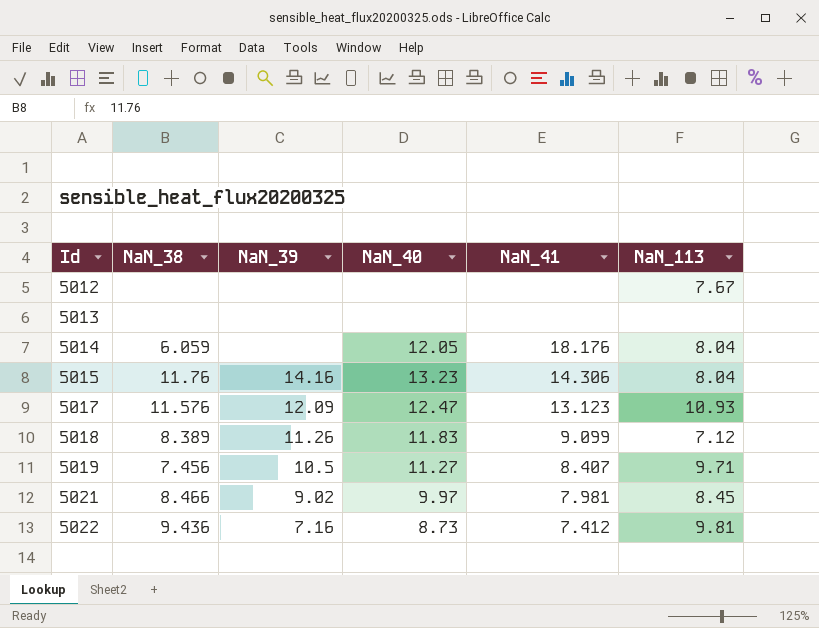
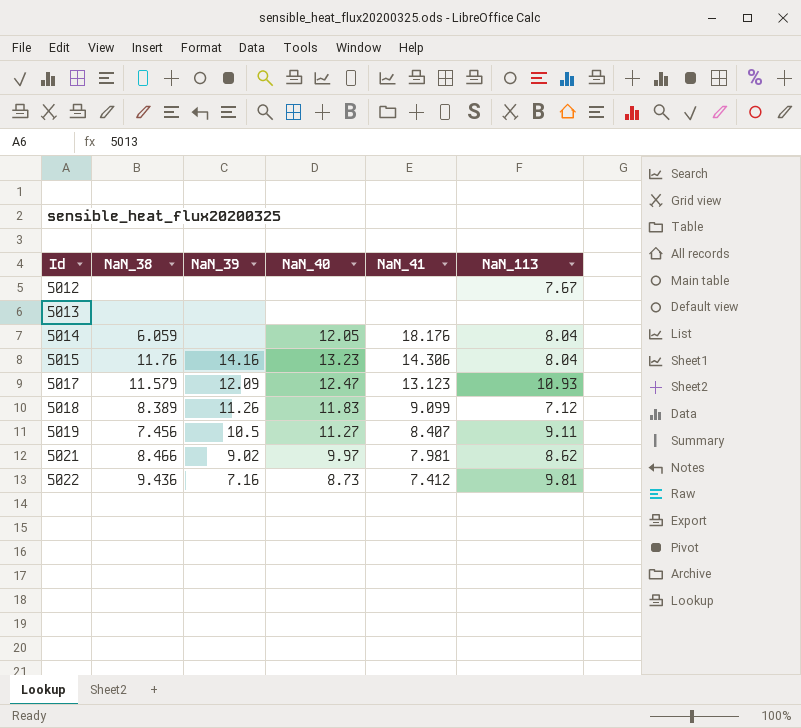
5017 | NaN_38: 11.576 -> 11.579
5019 | NaN_113: 9.71 -> 9.11
5021 | NaN_113: 8.45 -> 8.62

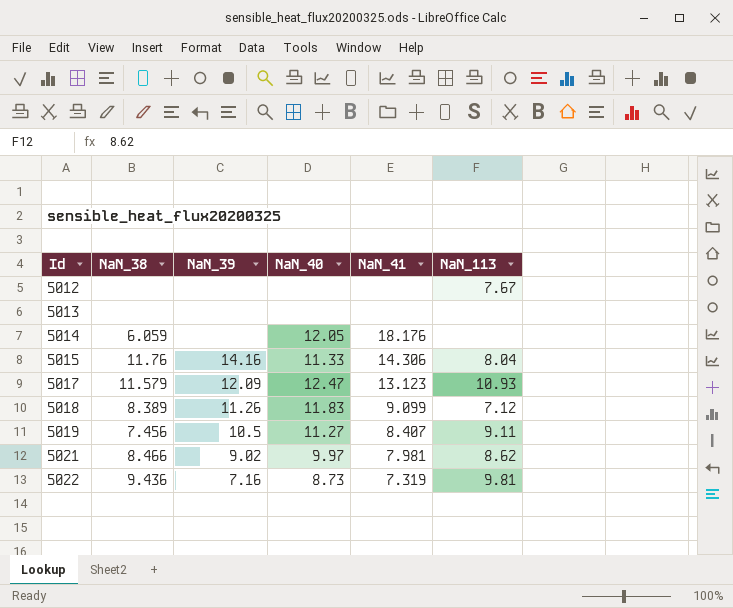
5014 | NaN_113: 8.04 -> none
5015 | NaN_40: 13.23 -> 11.33
5022 | NaN_41: 7.412 -> 7.319

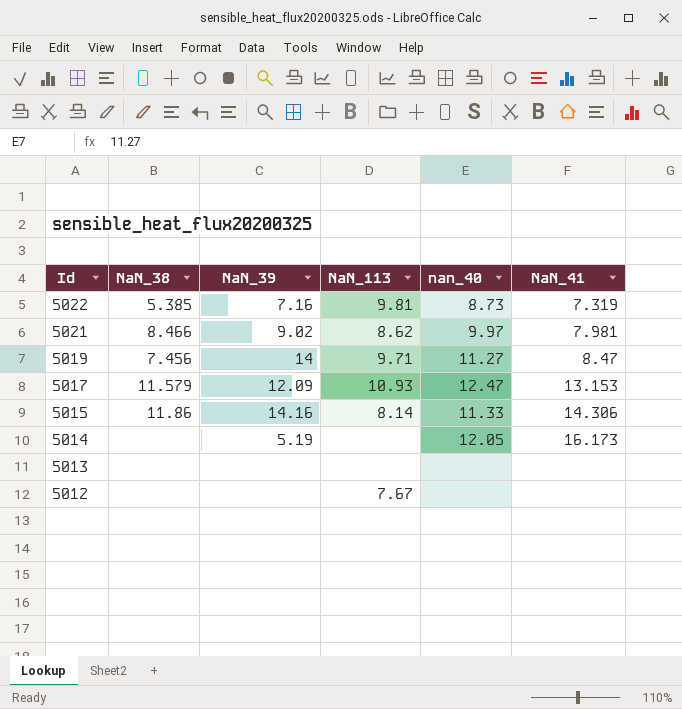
row order: Id ascending -> Id descending
column NaN_113 | position: 6 -> 4
column name: NaN_40 -> nan_40
row 5018: 8.389 | 11.26 | 11.83 | 9.099 | 7.12 -> none
5022 | NaN_38: 9.436 -> 5.385
5019 | NaN_39: 10.5 -> 14
5019 | NaN_113: 9.11 -> 9.71
5019 | NaN_41: 8.407 -> 8.47
5017 | NaN_41: 13.123 -> 13.153
5015 | NaN_38: 11.76 -> 11.86
5015 | NaN_113: 8.04 -> 8.14
5014 | NaN_38: 6.059 -> none
5014 | NaN_39: none -> 5.19
5014 | NaN_41: 18.176 -> 16.173

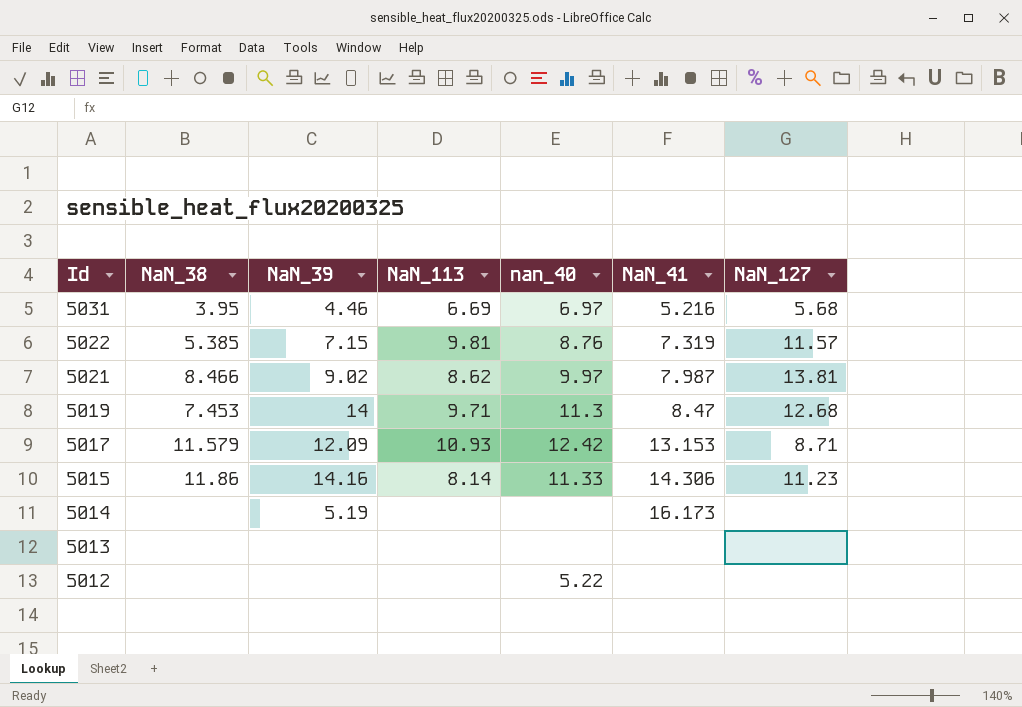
column NaN_127 | position: none -> 7
row 5031: none -> 3.95 | 4.46 | 6.69 | 6.97 | 5.216 | 5.68
5022 | NaN_39: 7.16 -> 7.15
5022 | nan_40: 8.73 -> 8.76
5021 | NaN_41: 7.981 -> 7.987
5019 | NaN_38: 7.456 -> 7.453
5019 | nan_40: 11.27 -> 11.3
5017 | nan_40: 12.47 -> 12.42
5014 | nan_40: 12.05 -> none
5012 | NaN_113: 7.67 -> none
5012 | nan_40: none -> 5.22

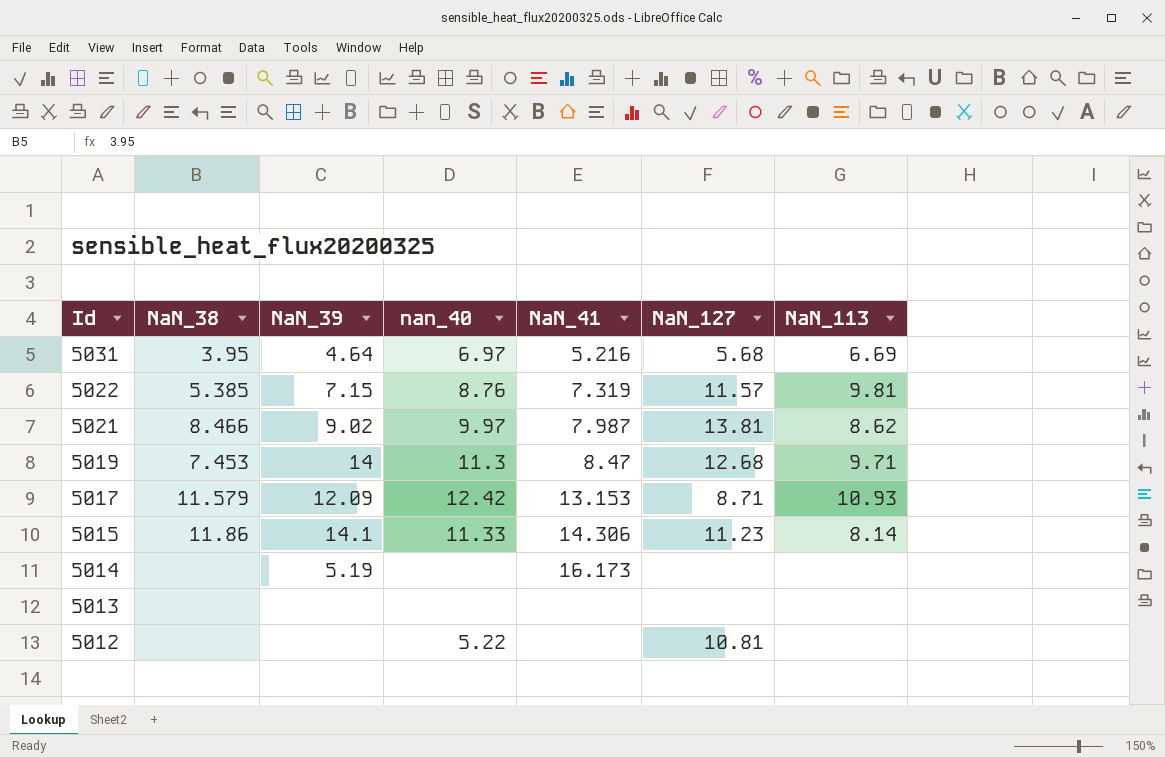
column NaN_113 | position: 4 -> 7
5031 | NaN_39: 4.46 -> 4.64
5015 | NaN_39: 14.16 -> 14.1
5012 | NaN_127: none -> 10.81

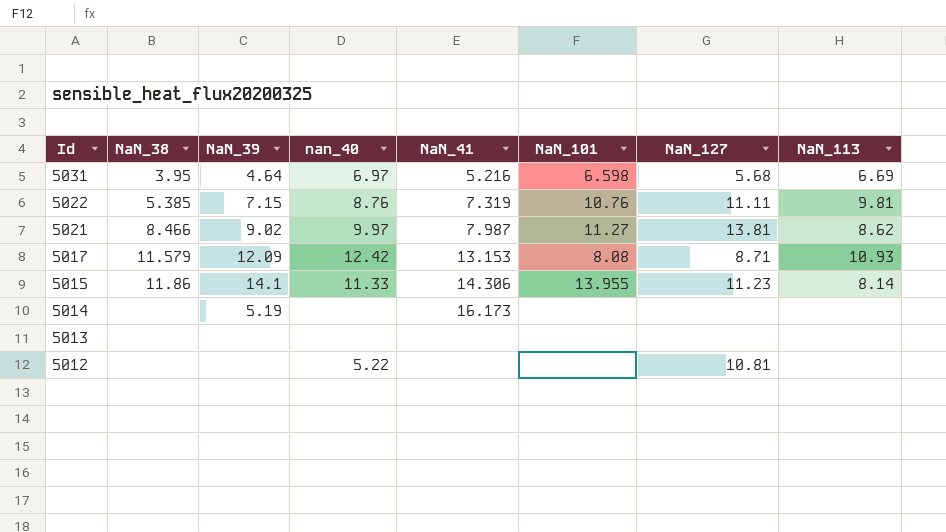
column NaN_101 | position: none -> 6
row 5019: 7.453 | 14 | 11.3 | 8.47 | 12.68 | 9.71 -> none
5022 | NaN_127: 11.57 -> 11.11

